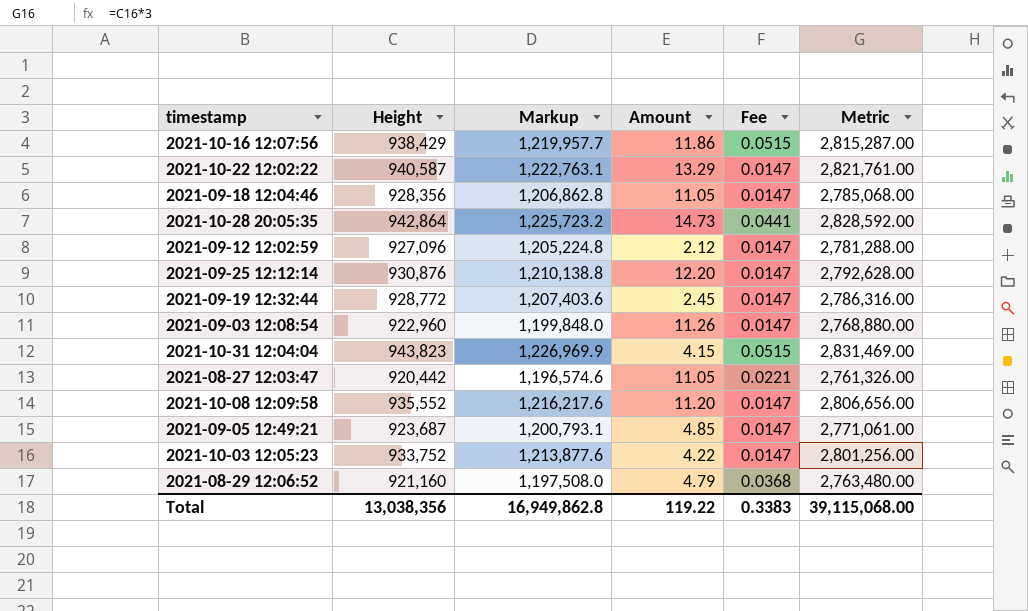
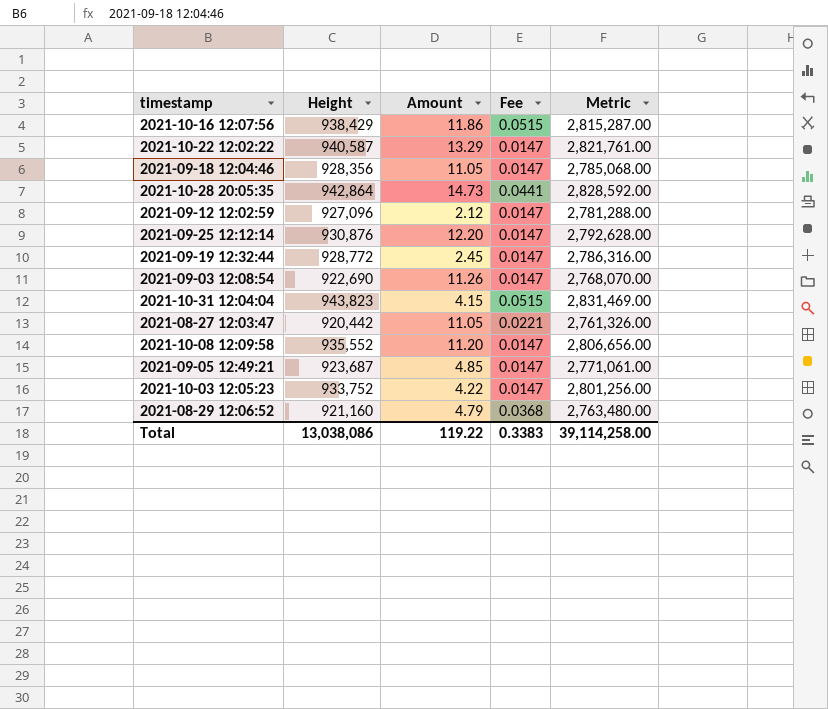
column Markup | formula: [Height] * 1.3 -> none
2021-09-03 12:08:54 | Height: 922,960 -> 922,690
2021-09-03 12:08:54 | Metric: 2,768,880.00 -> 2,768,070.00
Total | Height: 13,038,356 -> 13,038,086
Total | Metric: 39,115,068.00 -> 39,114,258.00

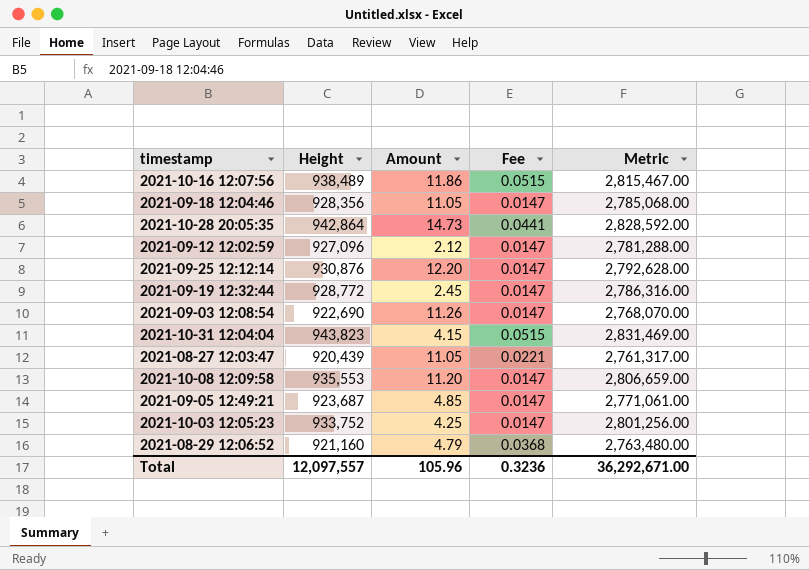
row 2021-10-22 12:02:22: 940,587 | 13.29 | 0.0147 | 2,821,761.00 -> none
2021-10-16 12:07:56 | Height: 938,429 -> 938,489
2021-10-16 12:07:56 | Metric: 2,815,287.00 -> 2,815,467.00
2021-08-27 12:03:47 | Height: 920,442 -> 920,439
2021-08-27 12:03:47 | Metric: 2,761,326.00 -> 2,761,317.00
2021-10-08 12:09:58 | Height: 935,552 -> 935,553
2021-10-08 12:09:58 | Metric: 2,806,656.00 -> 2,806,659.00
2021-10-03 12:05:23 | Amount: 4.22 -> 4.25
Total | Height: 13,038,086 -> 12,097,557
Total | Amount: 119.22 -> 105.96
Total | Fee: 0.3383 -> 0.3236
Total | Metric: 39,114,258.00 -> 36,292,671.00

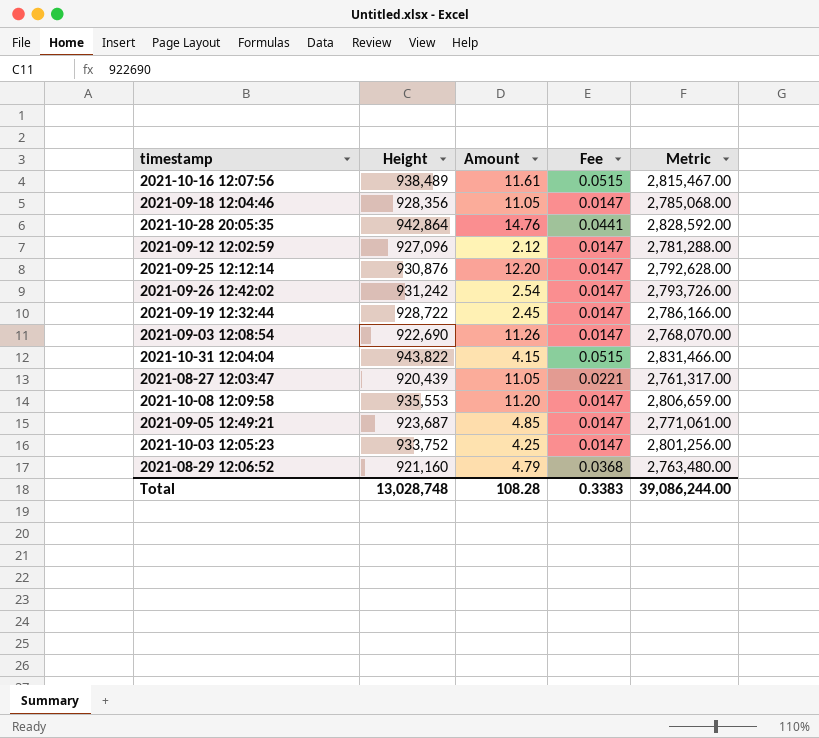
2021-10-16 12:07:56 | Amount: 11.86 -> 11.61
2021-10-28 20:05:35 | Amount: 14.73 -> 14.76
row 2021-09-26 12:42:02: none -> 931,242 | 2.54 | 0.0147 | 2,793,726.00
2021-09-19 12:32:44 | Height: 928,772 -> 928,722
2021-09-19 12:32:44 | Metric: 2,786,316.00 -> 2,786,166.00
2021-10-31 12:04:04 | Height: 943,823 -> 943,822
2021-10-31 12:04:04 | Metric: 2,831,469.00 -> 2,831,466.00
Total | Height: 12,097,557 -> 13,028,748
Total | Amount: 105.96 -> 108.28
Total | Fee: 0.3236 -> 0.3383
Total | Metric: 36,292,671.00 -> 39,086,244.00

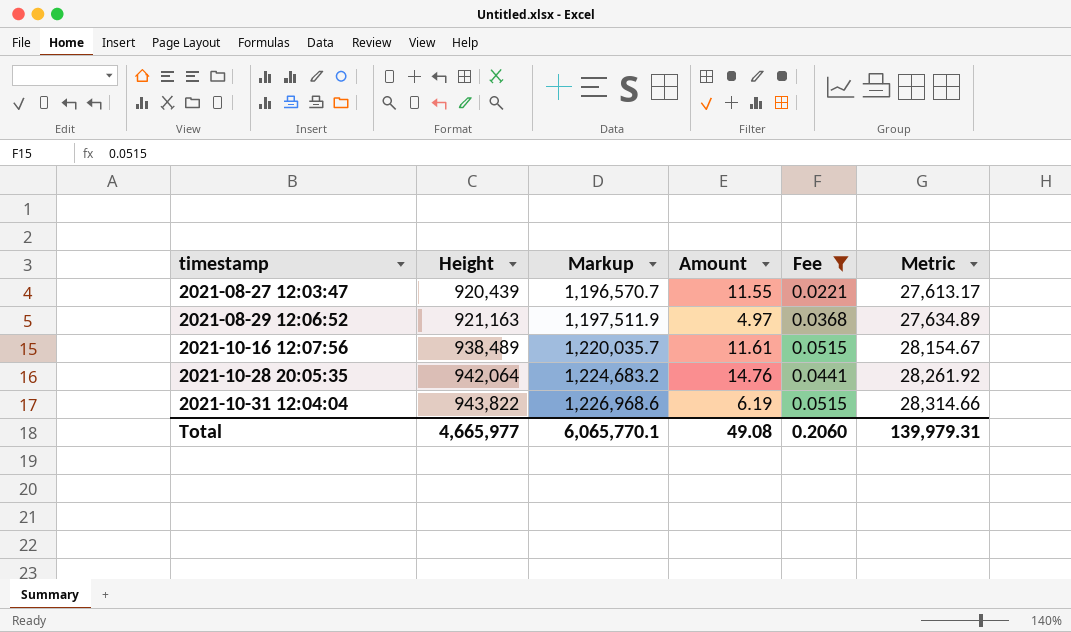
filter: none -> Fee != 0.0147
row order: none -> timestamp ascending
column Markup | formula: none -> [Height] * 1.3
column Metric | formula: [Height] * 3 -> [Height] * 0.03
2021-08-27 12:03:47 | Amount: 11.05 -> 11.55
2021-08-29 12:06:52 | Height: 921,160 -> 921,163
2021-08-29 12:06:52 | Amount: 4.79 -> 4.97
2021-10-28 20:05:35 | Height: 942,864 -> 942,064
2021-10-31 12:04:04 | Amount: 4.15 -> 6.19
Total | Height: 13,028,748 -> 4,665,977
Total | Amount: 108.28 -> 49.08
Total | Fee: 0.3383 -> 0.2060
Total | Metric: 39,086,244.00 -> 139,979.31

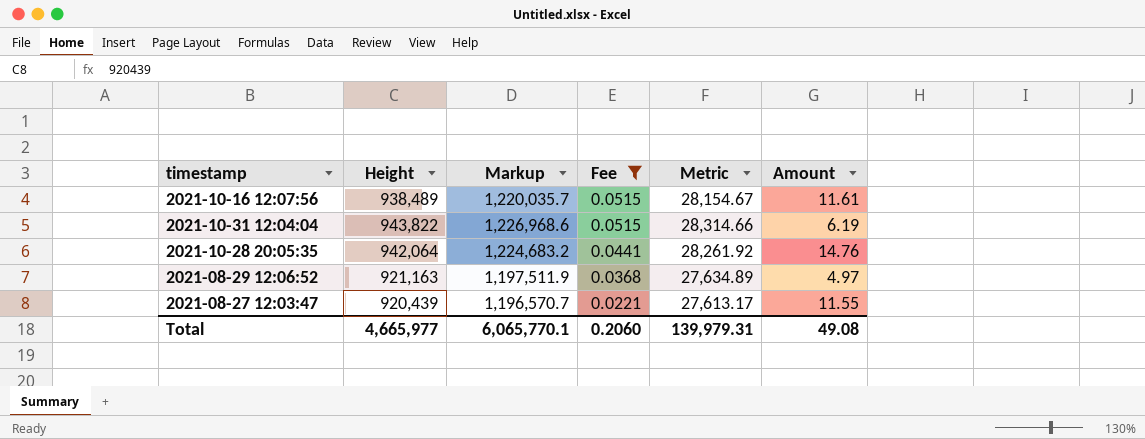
row order: timestamp ascending -> Fee descending
column Amount | position: 4 -> 6

